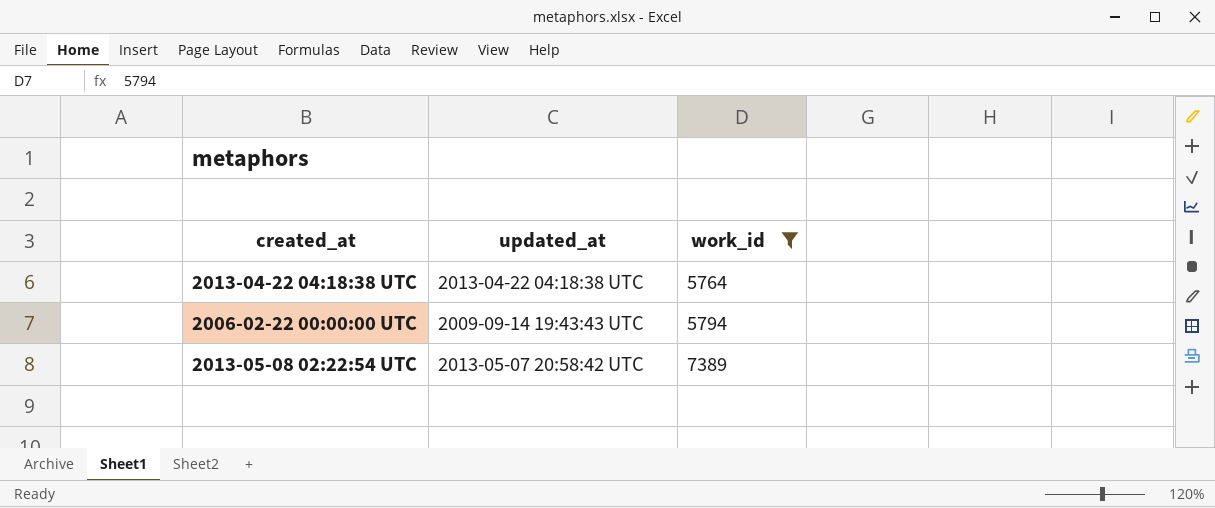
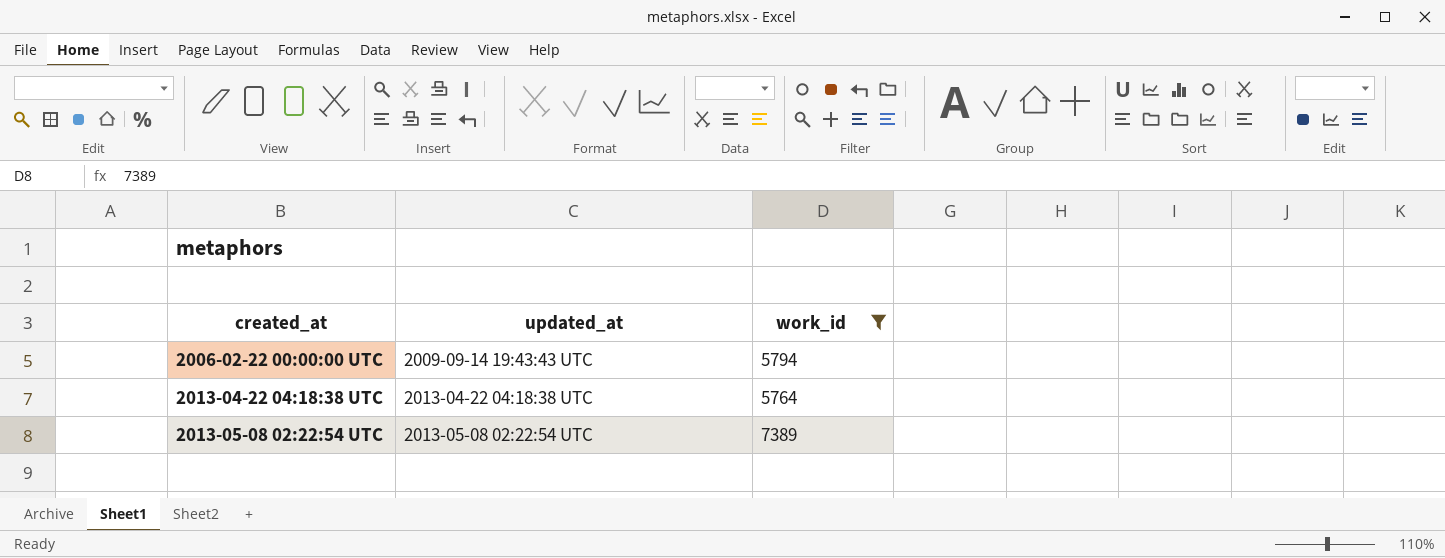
row order: work_id ascending -> created_at ascending
2013-05-08 02:22:54 UTC | updated_at: 2013-05-07 20:58:42 UTC -> 2013-05-08 02:22:54 UTC

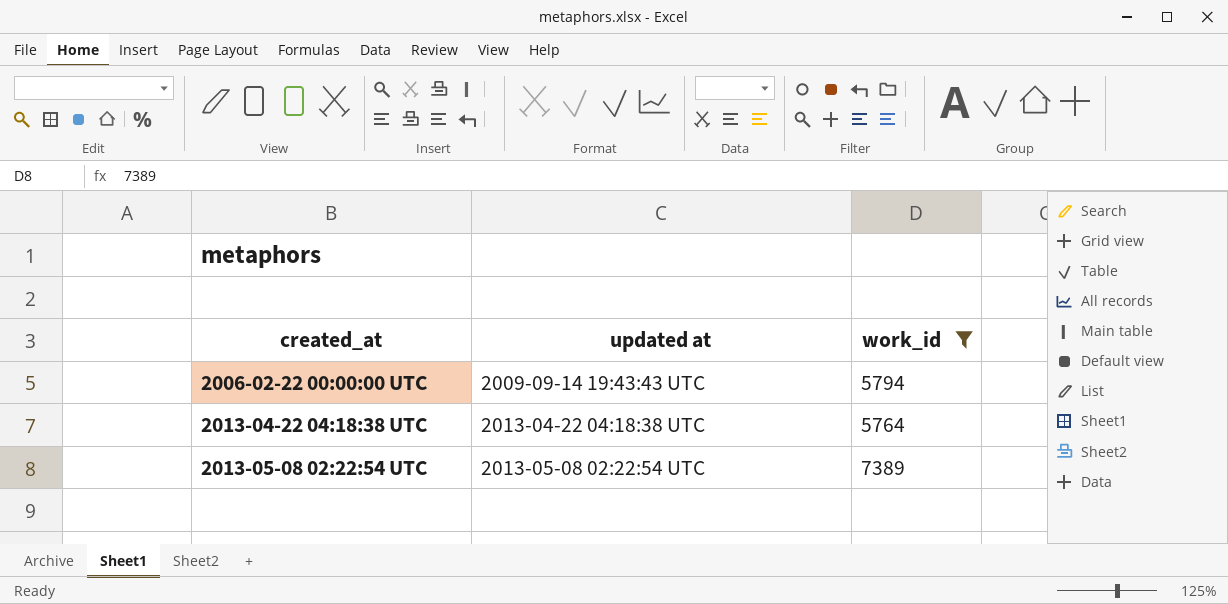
column name: updated_at -> updated at

